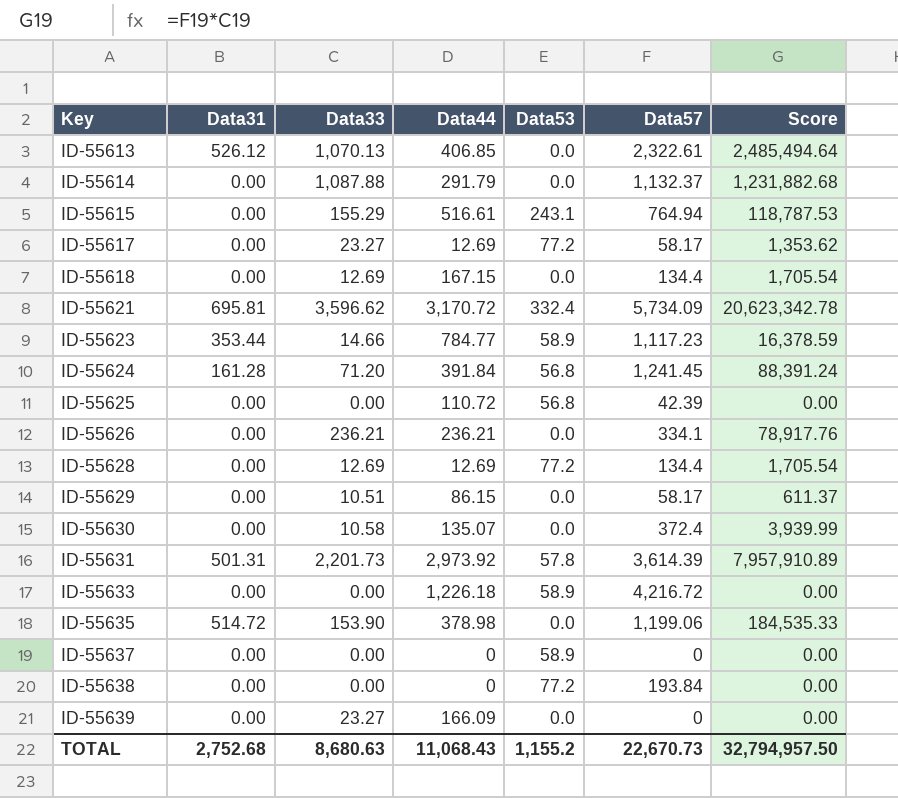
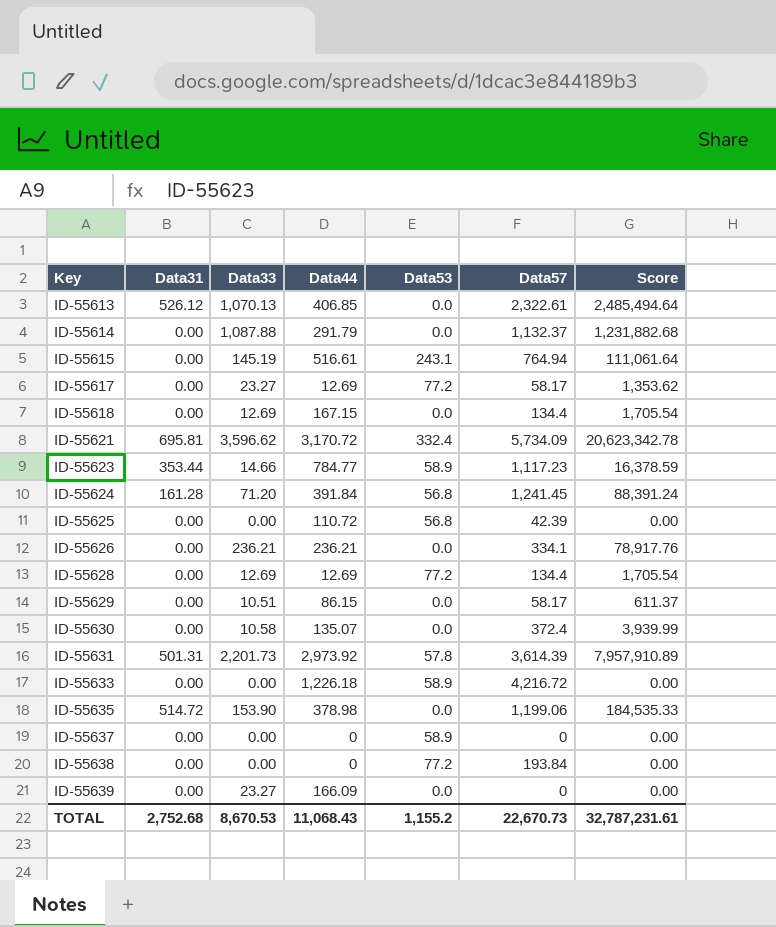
ID-55615 | Data33: 155.29 -> 145.19
ID-55615 | Score: 118,787.53 -> 111,061.64
TOTAL | Data33: 8,680.63 -> 8,670.53
TOTAL | Score: 32,794,957.50 -> 32,787,231.61

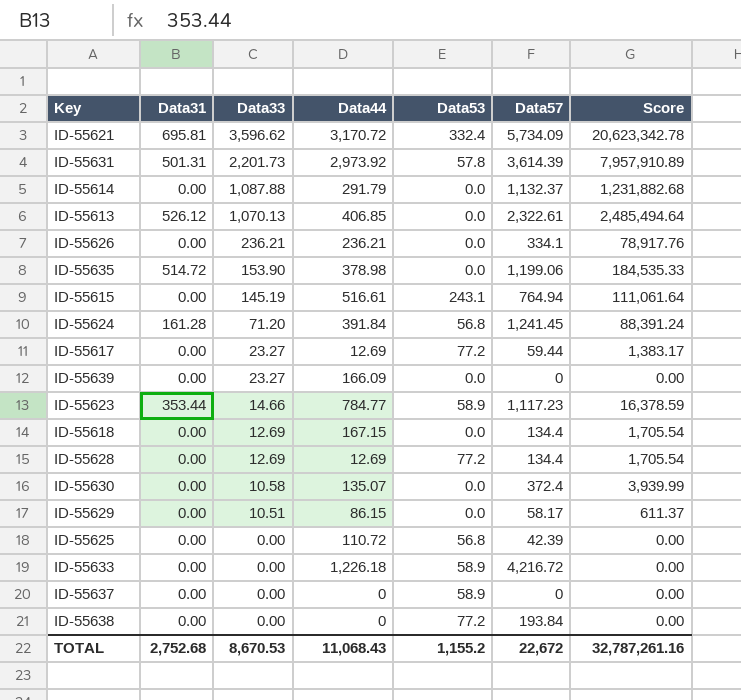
row order: Key ascending -> Data33 descending
ID-55617 | Data57: 58.17 -> 59.44
ID-55617 | Score: 1,353.62 -> 1,383.17
TOTAL | Data57: 22,670.73 -> 22,672
TOTAL | Score: 32,787,231.61 -> 32,787,261.16

